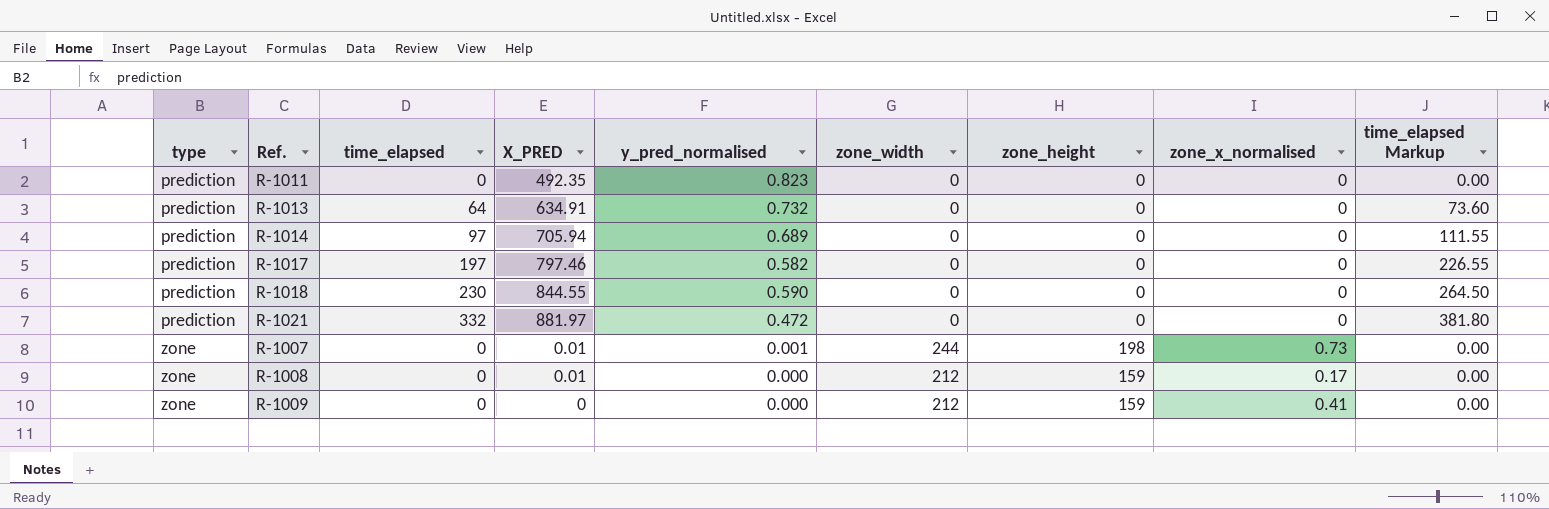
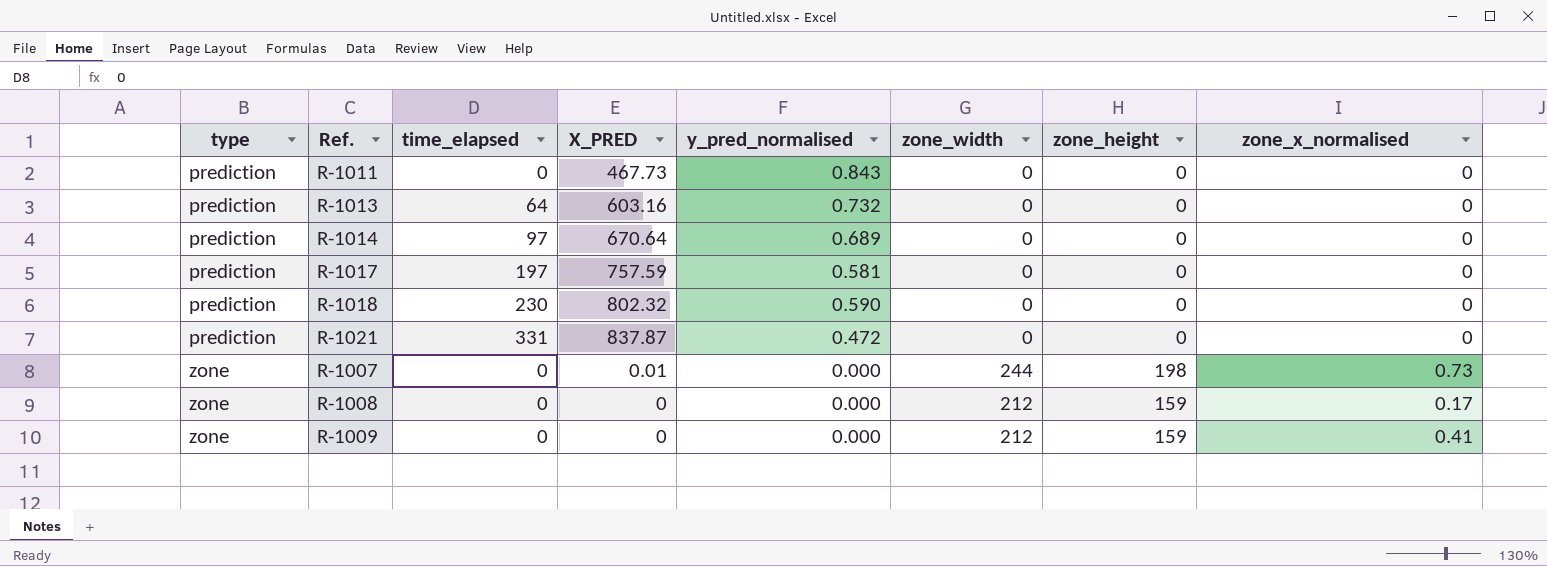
column time_elapsed Markup | formula: [time_elapsed] * 1.15 -> none
R-1011 | X_PRED: 492.35 -> 467.73
R-1011 | y_pred_normalised: 0.823 -> 0.843
R-1013 | X_PRED: 634.91 -> 603.16
R-1014 | X_PRED: 705.94 -> 670.64
R-1017 | X_PRED: 797.46 -> 757.59
R-1017 | y_pred_normalised: 0.582 -> 0.581
R-1018 | X_PRED: 844.55 -> 802.32
R-1021 | time_elapsed: 332 -> 331
R-1021 | X_PRED: 881.97 -> 837.87
R-1007 | y_pred_normalised: 0.001 -> 0.000
R-1008 | X_PRED: 0.01 -> 0

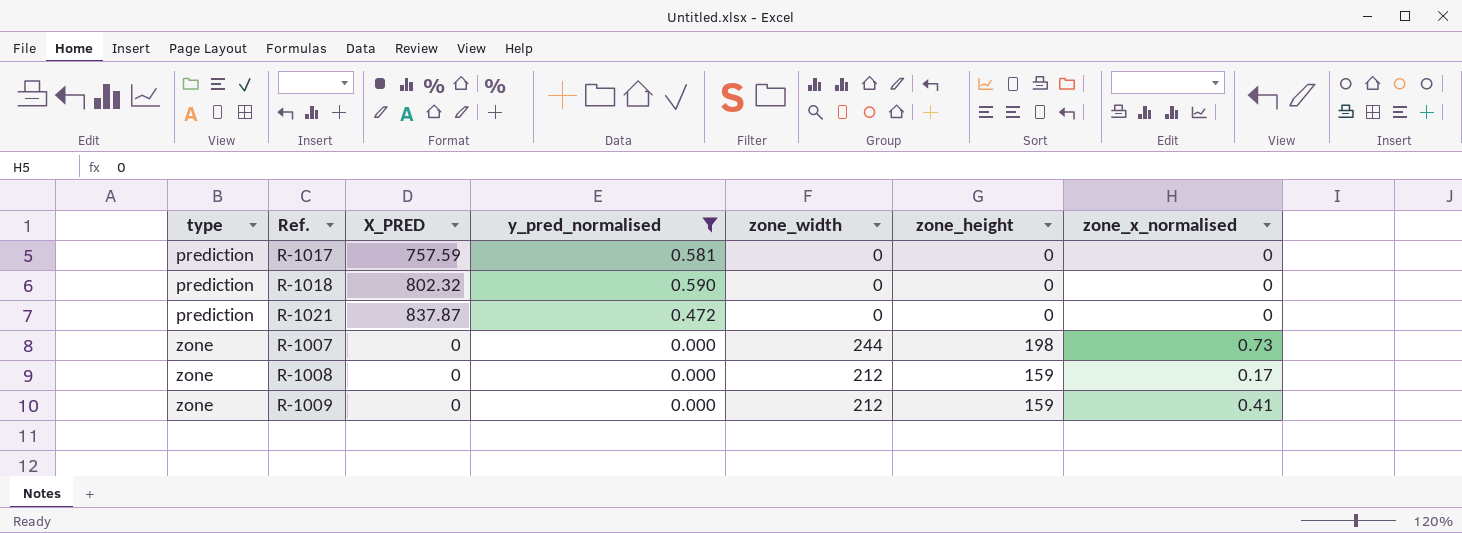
filter: none -> y_pred_normalised <= 0.590
column time_elapsed | position: 3 -> none
R-1007 | X_PRED: 0.01 -> 0

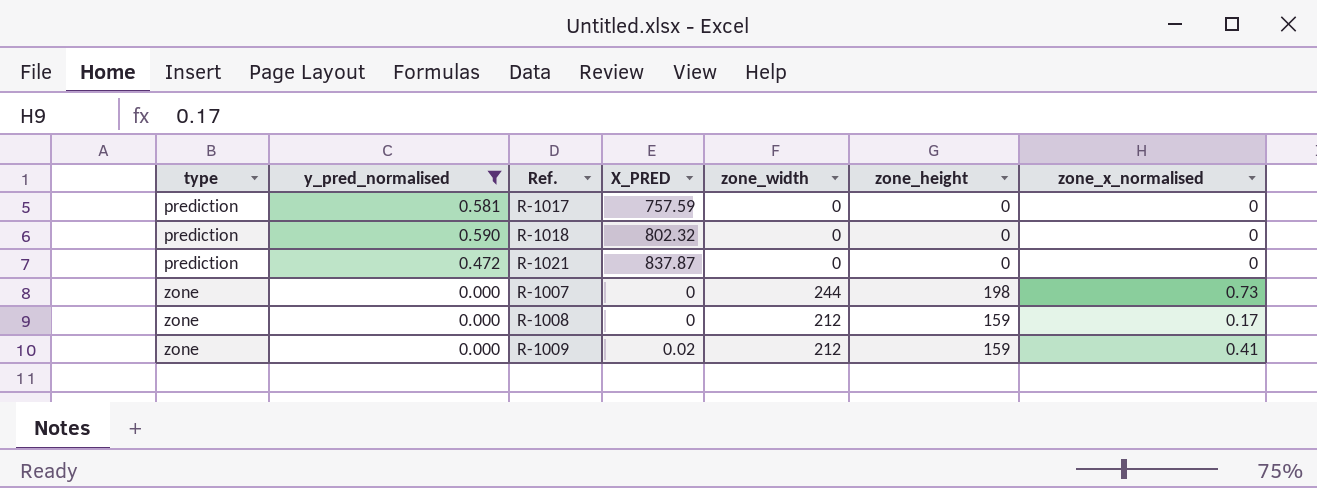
column y_pred_normalised | position: 4 -> 2
R-1009 | X_PRED: 0 -> 0.02

